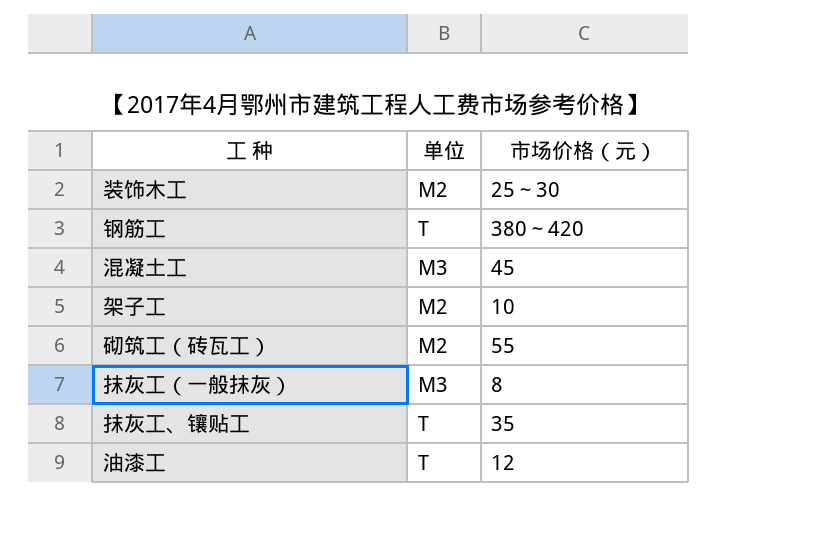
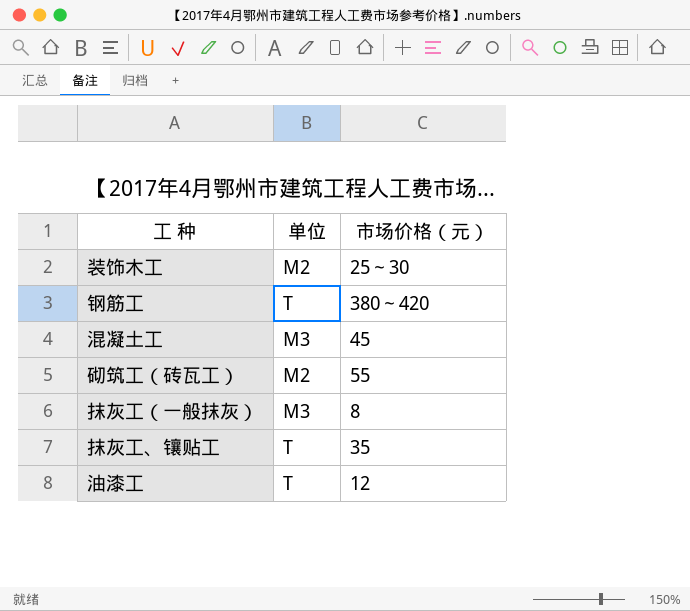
row 架子工: M2 | 10 -> none

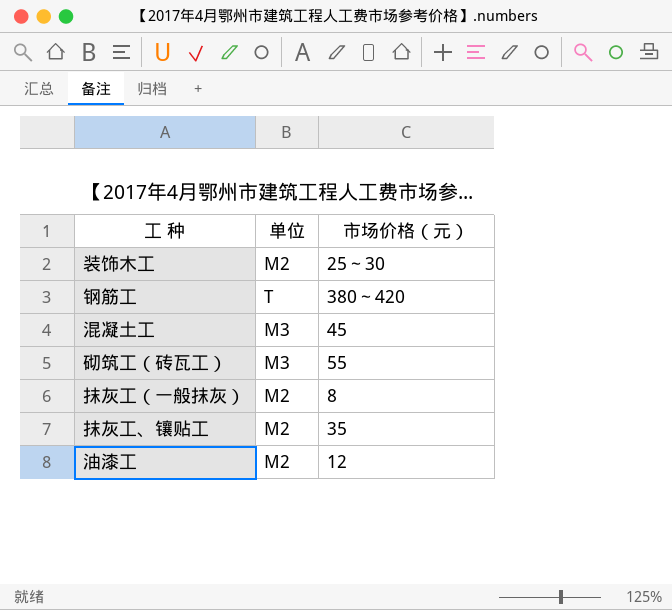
砌筑工（砖瓦工） | 单位: M2 -> M3
抹灰工（一般抹灰） | 单位: M3 -> M2
抹灰工、镶贴工 | 单位: T -> M2
油漆工 | 单位: T -> M2

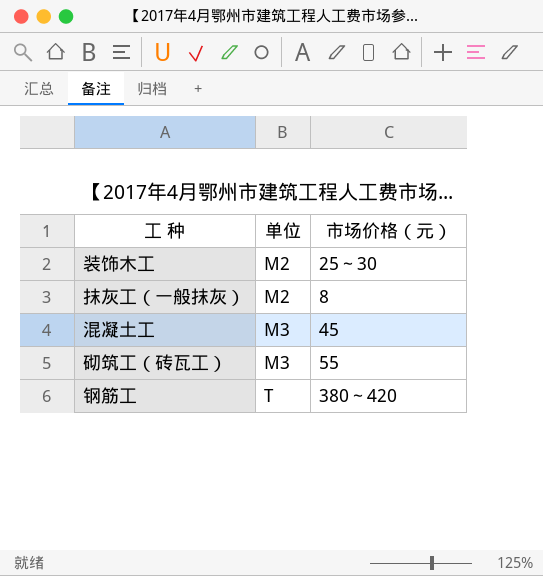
row order: none -> 单位 ascending
row 抹灰工、镶贴工: M2 | 35 -> none
row 油漆工: M2 | 12 -> none

